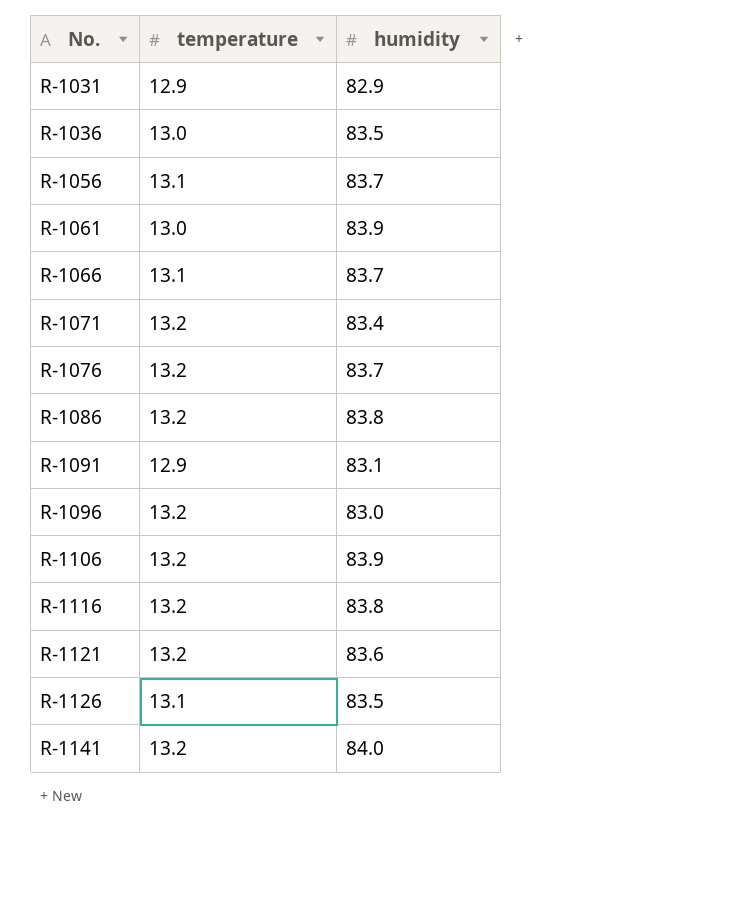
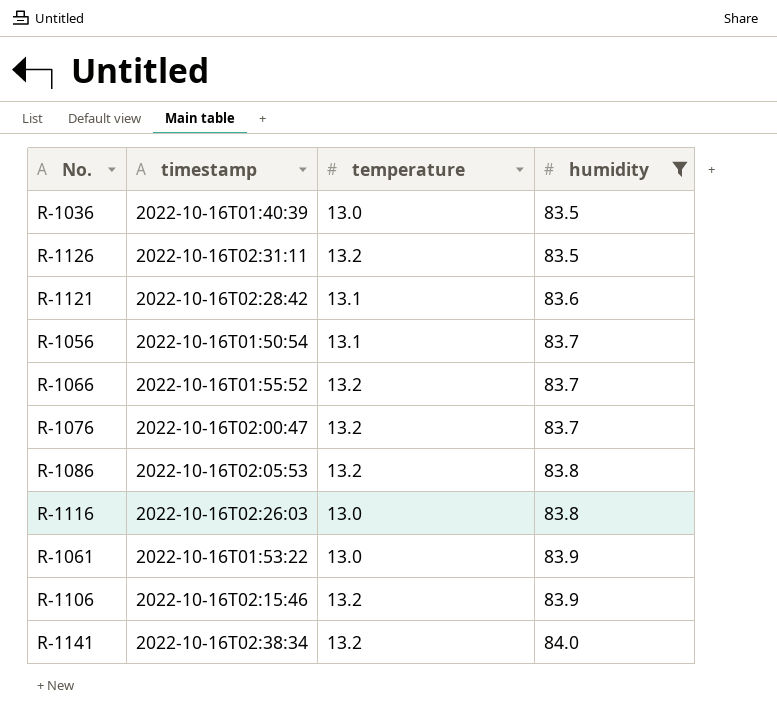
filter: none -> humidity >= 83.5
row order: No. ascending -> humidity ascending
column timestamp | position: none -> 2
R-1126 | temperature: 13.1 -> 13.2
R-1121 | temperature: 13.2 -> 13.1
R-1066 | temperature: 13.1 -> 13.2
R-1116 | temperature: 13.2 -> 13.0

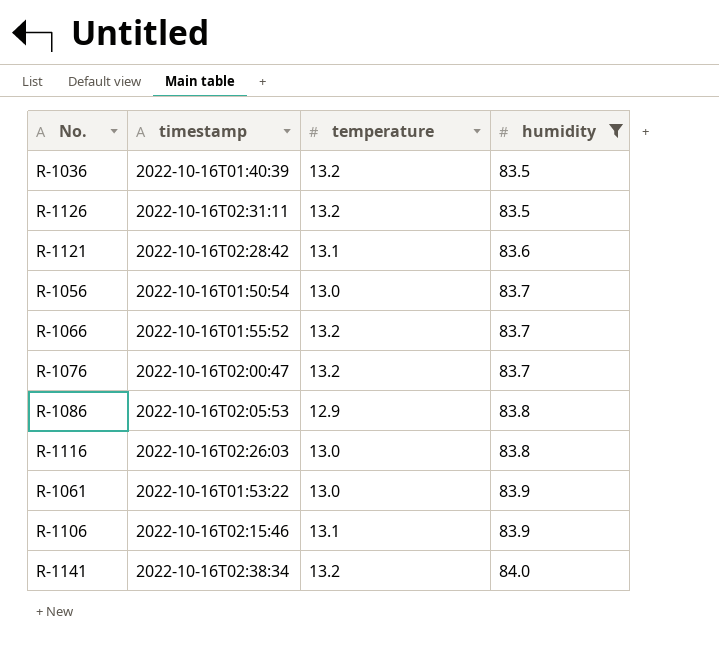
R-1036 | temperature: 13.0 -> 13.2
R-1056 | temperature: 13.1 -> 13.0
R-1086 | temperature: 13.2 -> 12.9
R-1106 | temperature: 13.2 -> 13.1

